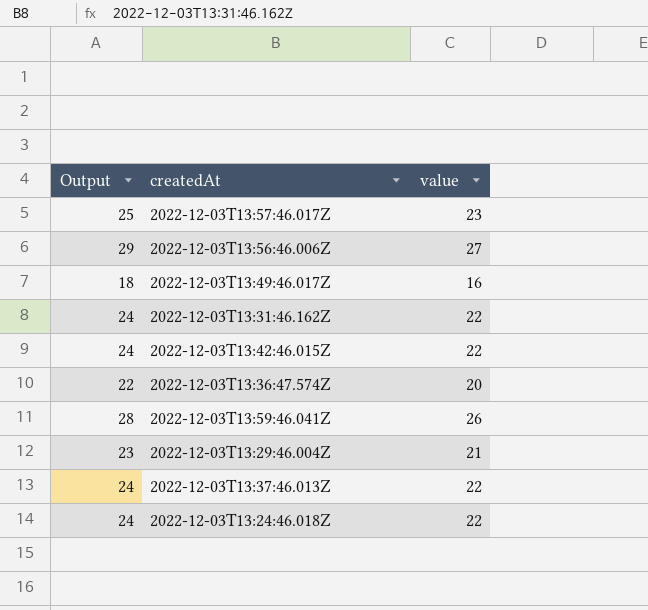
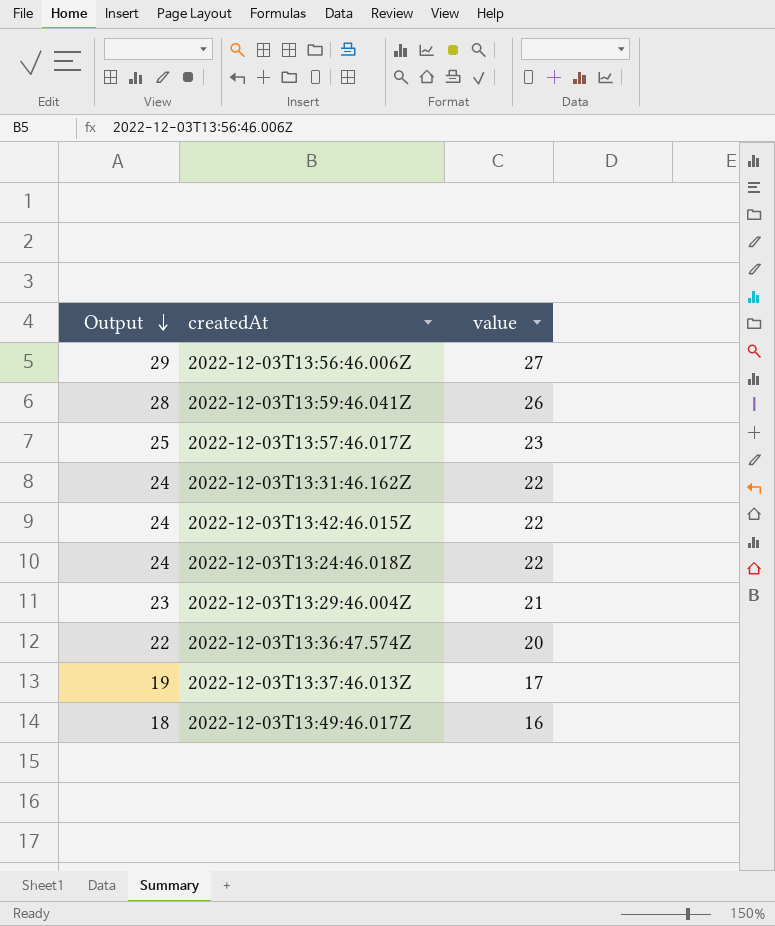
row order: none -> Output descending
2022-12-03T13:37:46.013Z | Output: 24 -> 19
2022-12-03T13:37:46.013Z | value: 22 -> 17

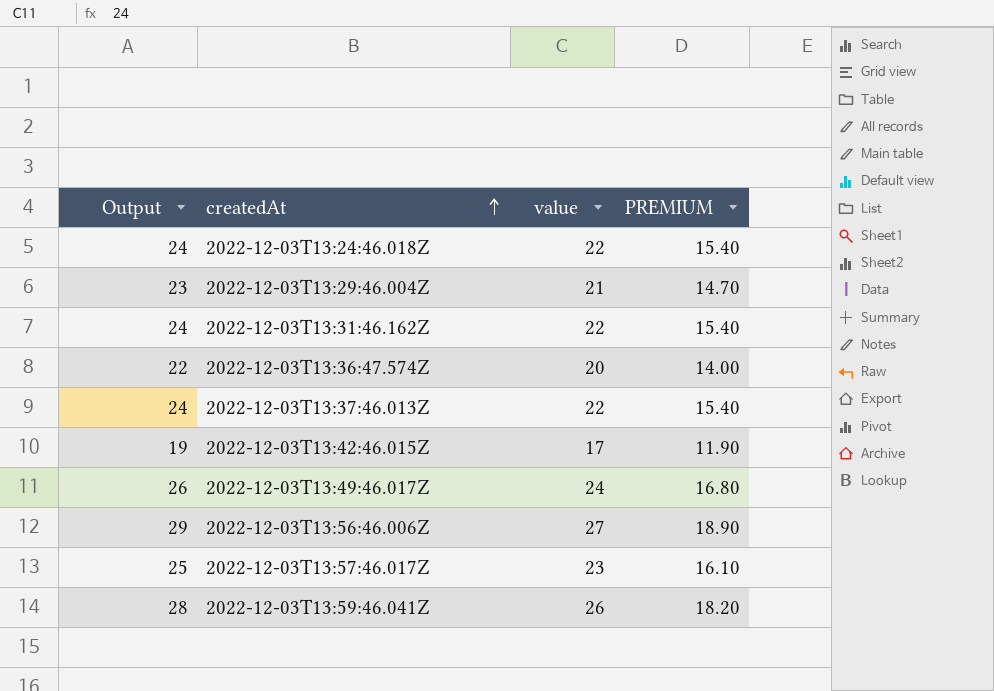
row order: Output descending -> createdAt ascending
column PREMIUM | formula: none -> [value] * 0.7
2022-12-03T13:37:46.013Z | Output: 19 -> 24
2022-12-03T13:37:46.013Z | value: 17 -> 22
2022-12-03T13:42:46.015Z | Output: 24 -> 19
2022-12-03T13:42:46.015Z | value: 22 -> 17
2022-12-03T13:49:46.017Z | Output: 18 -> 26
2022-12-03T13:49:46.017Z | value: 16 -> 24

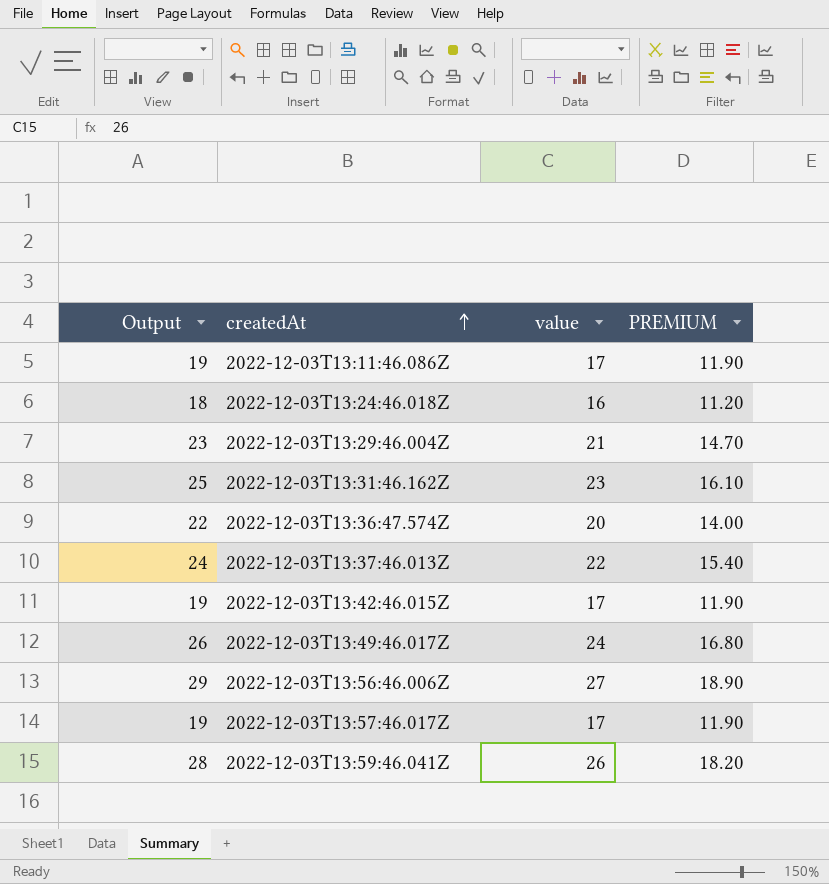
row 2022-12-03T13:11:46.086Z: none -> 19 | 17 | 11.90
2022-12-03T13:24:46.018Z | Output: 24 -> 18
2022-12-03T13:24:46.018Z | value: 22 -> 16
2022-12-03T13:24:46.018Z | PREMIUM: 15.40 -> 11.20
2022-12-03T13:31:46.162Z | Output: 24 -> 25
2022-12-03T13:31:46.162Z | value: 22 -> 23
2022-12-03T13:31:46.162Z | PREMIUM: 15.40 -> 16.10
2022-12-03T13:57:46.017Z | Output: 25 -> 19
2022-12-03T13:57:46.017Z | value: 23 -> 17
2022-12-03T13:57:46.017Z | PREMIUM: 16.10 -> 11.90

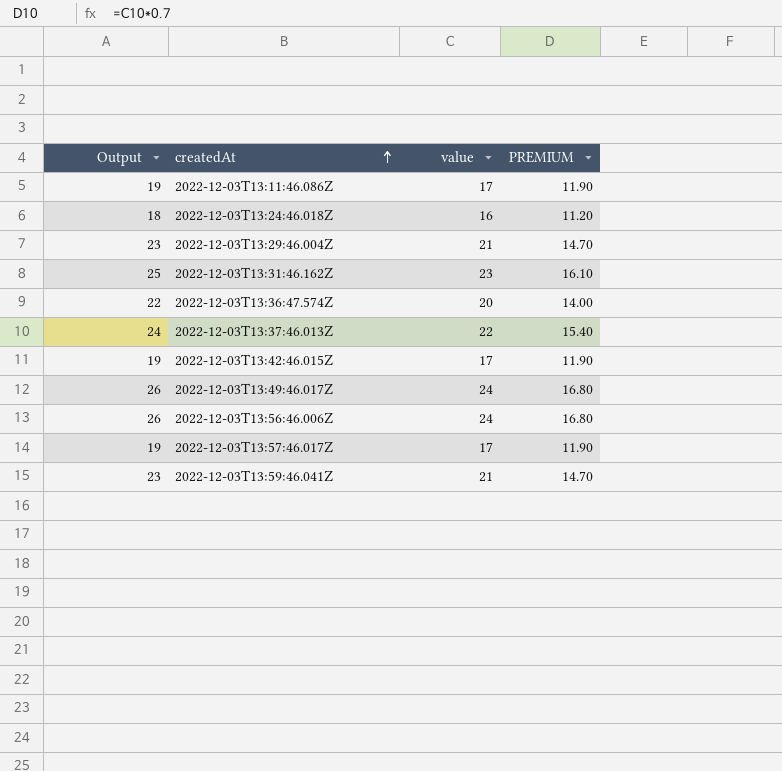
2022-12-03T13:56:46.006Z | Output: 29 -> 26
2022-12-03T13:56:46.006Z | value: 27 -> 24
2022-12-03T13:56:46.006Z | PREMIUM: 18.90 -> 16.80
2022-12-03T13:59:46.041Z | Output: 28 -> 23
2022-12-03T13:59:46.041Z | value: 26 -> 21
2022-12-03T13:59:46.041Z | PREMIUM: 18.20 -> 14.70

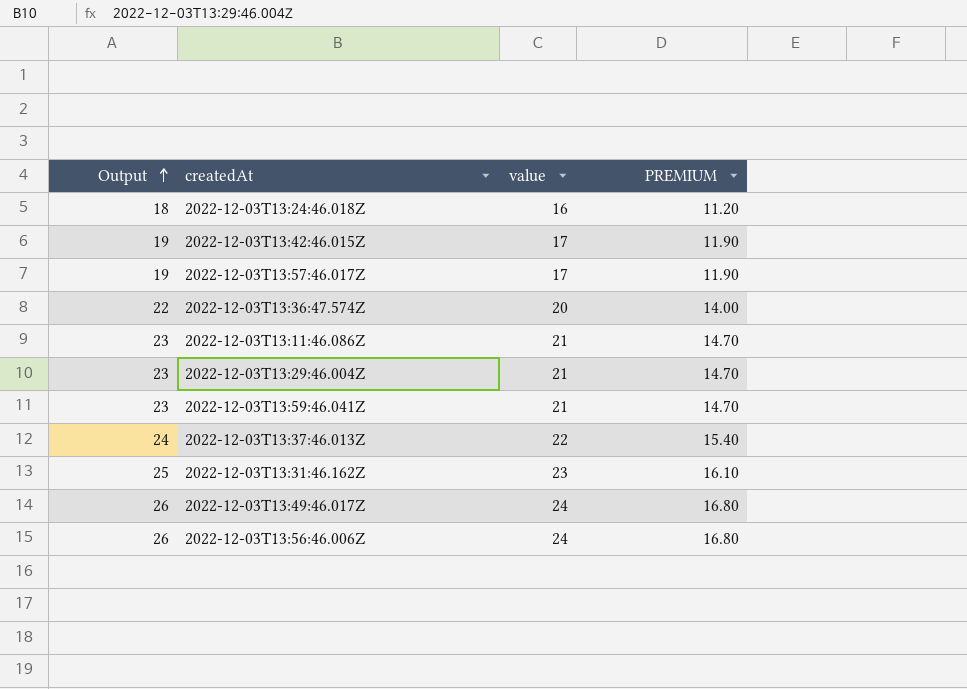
row order: createdAt ascending -> Output ascending
2022-12-03T13:11:46.086Z | Output: 19 -> 23
2022-12-03T13:11:46.086Z | value: 17 -> 21
2022-12-03T13:11:46.086Z | PREMIUM: 11.90 -> 14.70

